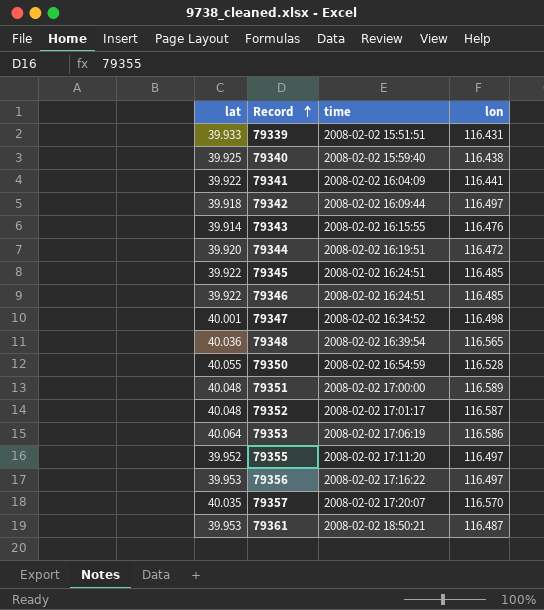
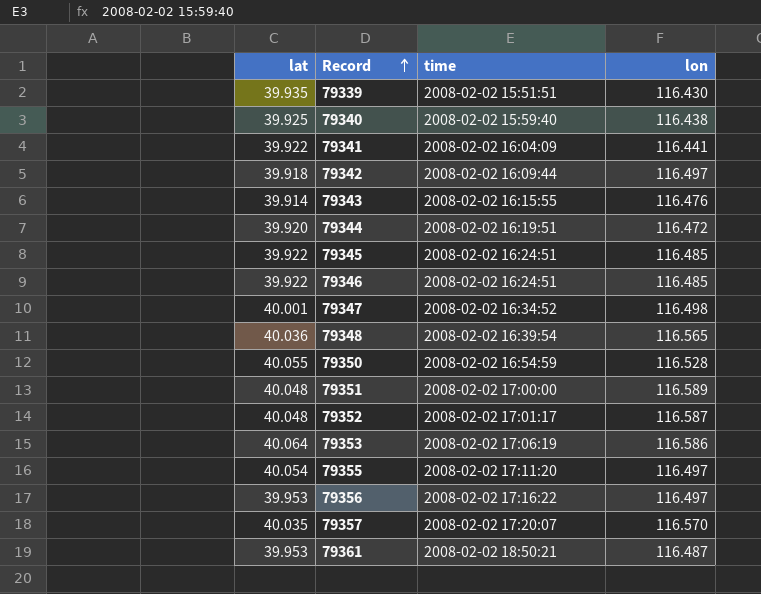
79339 | lat: 39.933 -> 39.935
79339 | lon: 116.431 -> 116.430
79355 | lat: 39.952 -> 40.054

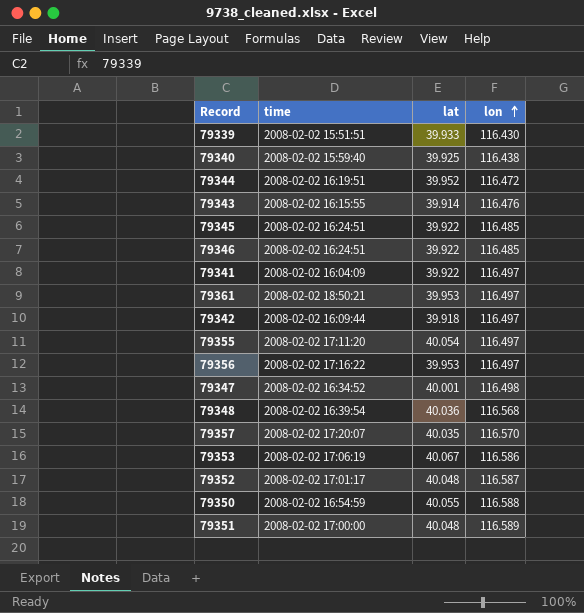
row order: Record ascending -> lon ascending
column lat | position: 1 -> 3
79339 | lat: 39.935 -> 39.933
79344 | lat: 39.920 -> 39.952
79341 | lon: 116.441 -> 116.497
79361 | lon: 116.487 -> 116.497
79348 | lon: 116.565 -> 116.568
79353 | lat: 40.064 -> 40.067
79350 | lon: 116.528 -> 116.588

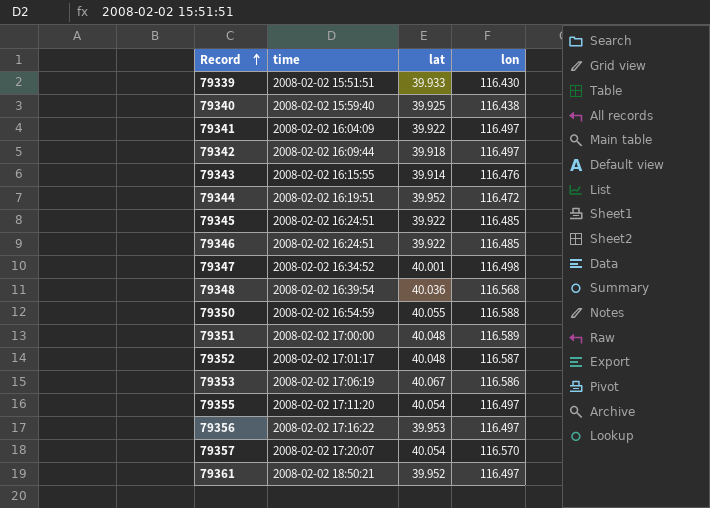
row order: lon ascending -> Record ascending
79357 | lat: 40.035 -> 40.054
79361 | lat: 39.953 -> 39.952

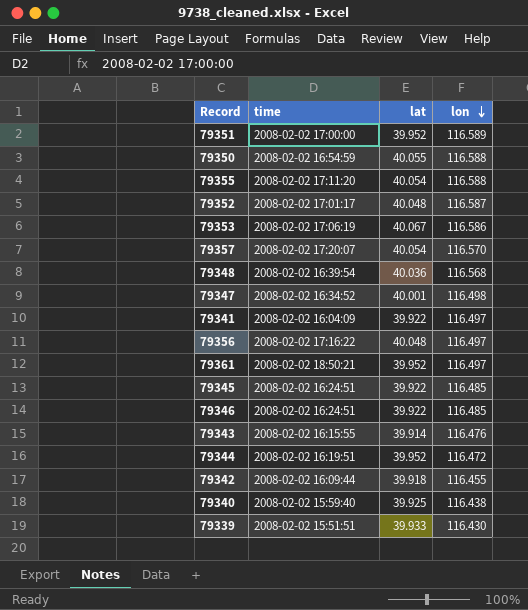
row order: Record ascending -> lon descending
79351 | lat: 40.048 -> 39.952
79355 | lon: 116.497 -> 116.588
79356 | lat: 39.953 -> 40.048
79342 | lon: 116.497 -> 116.455

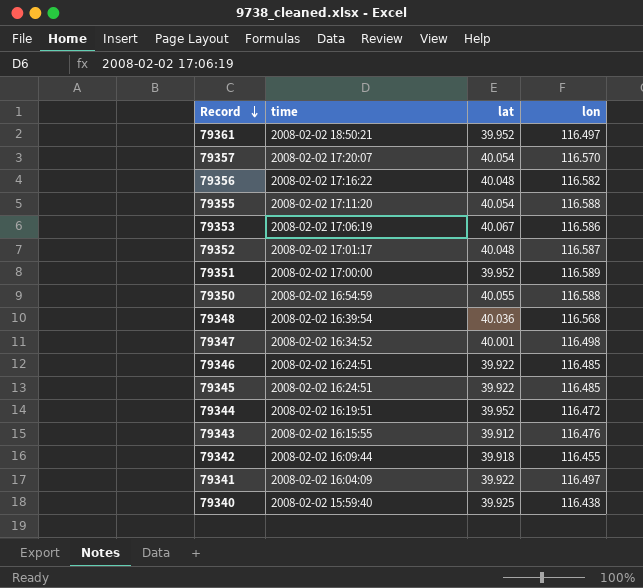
row order: lon descending -> Record descending
row 79339: 2008-02-02 15:51:51 | 39.933 | 116.430 -> none
79356 | lon: 116.497 -> 116.582
79343 | lat: 39.914 -> 39.912

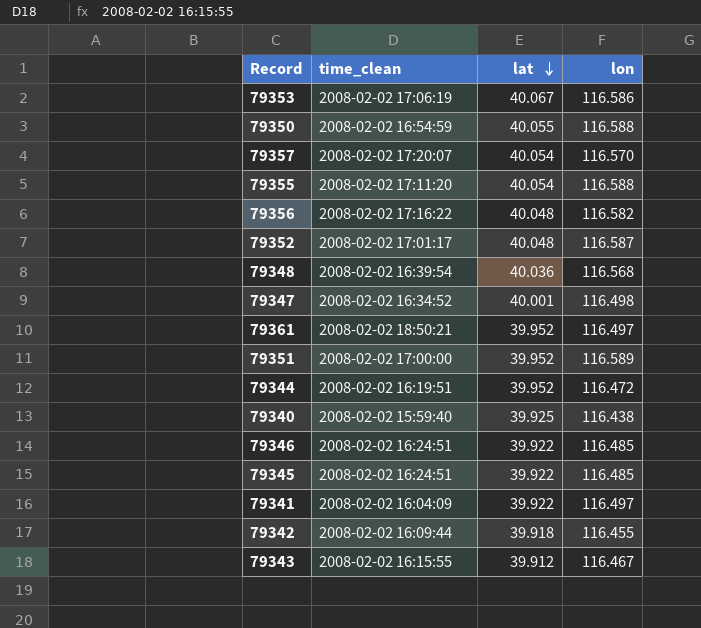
row order: Record descending -> lat descending
column name: time -> time_clean
79343 | lon: 116.476 -> 116.467

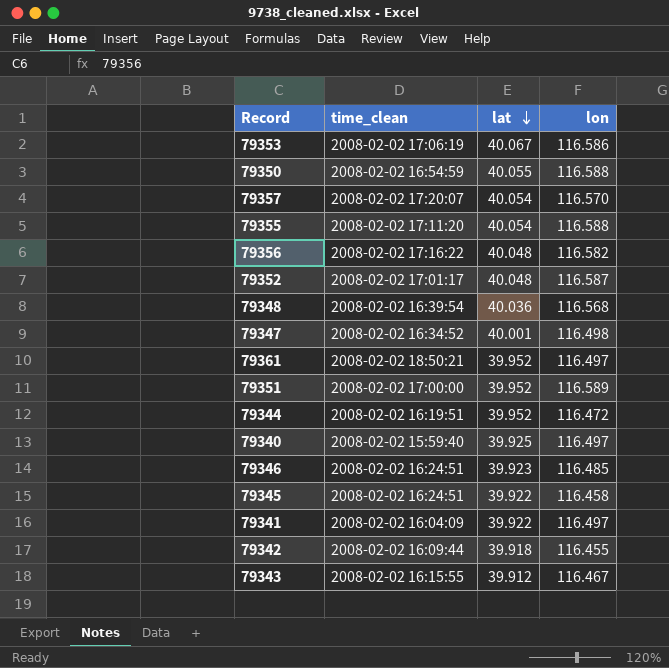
79340 | lon: 116.438 -> 116.497
79346 | lat: 39.922 -> 39.923
79345 | lon: 116.485 -> 116.458

